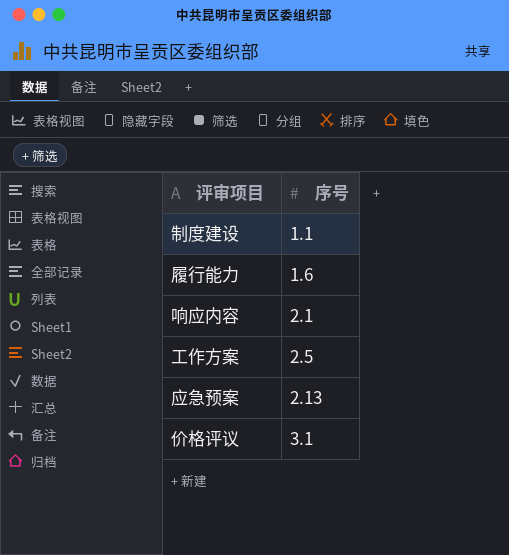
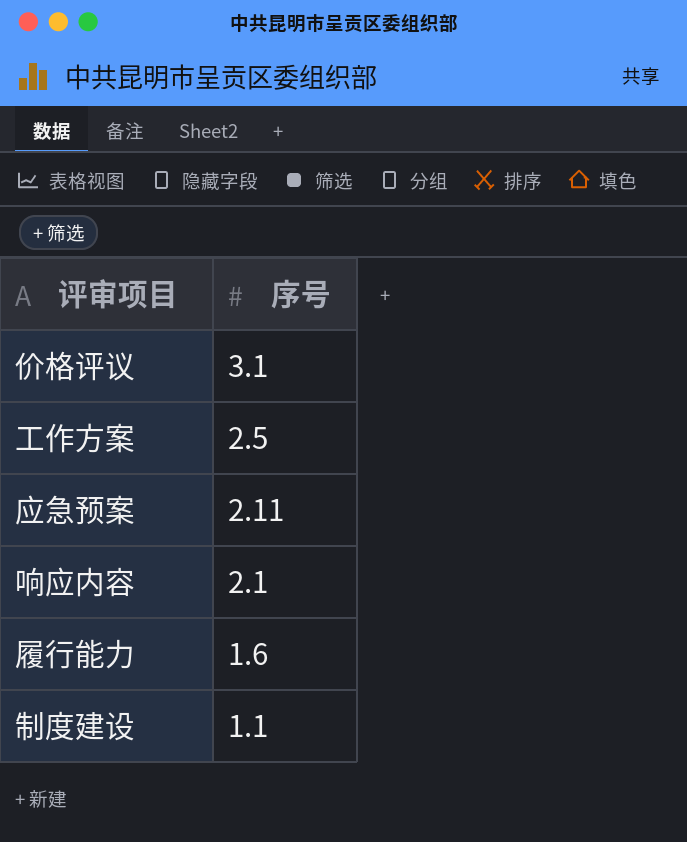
row order: none -> 序号 descending
应急预案 | 序号: 2.13 -> 2.11

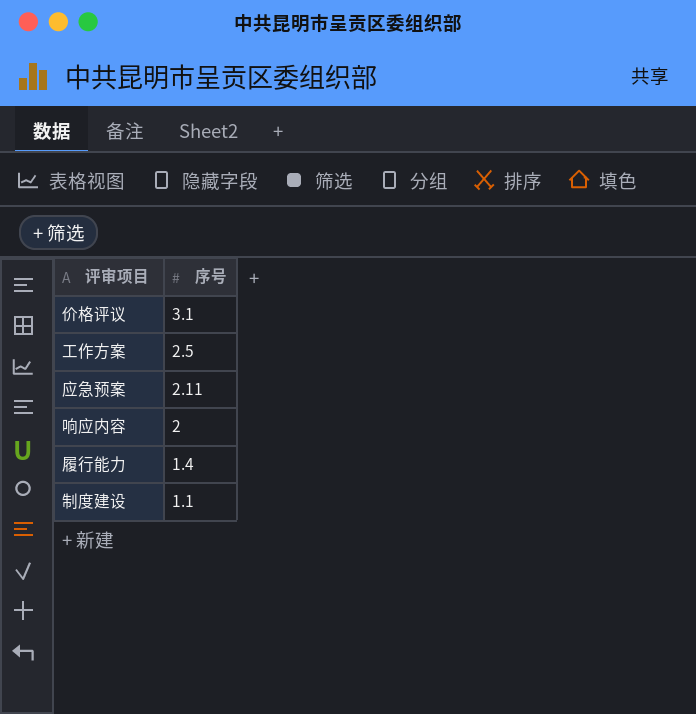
响应内容 | 序号: 2.1 -> 2
履行能力 | 序号: 1.6 -> 1.4

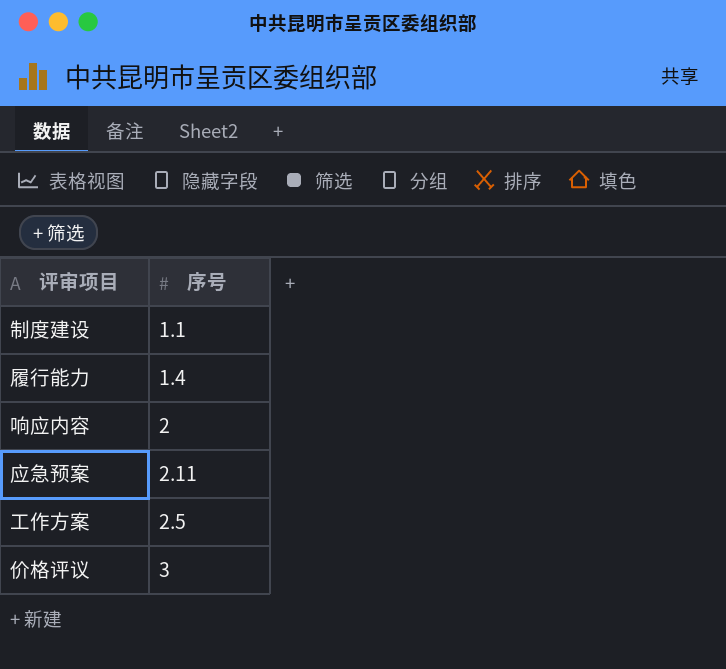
row order: 序号 descending -> 序号 ascending
价格评议 | 序号: 3.1 -> 3

